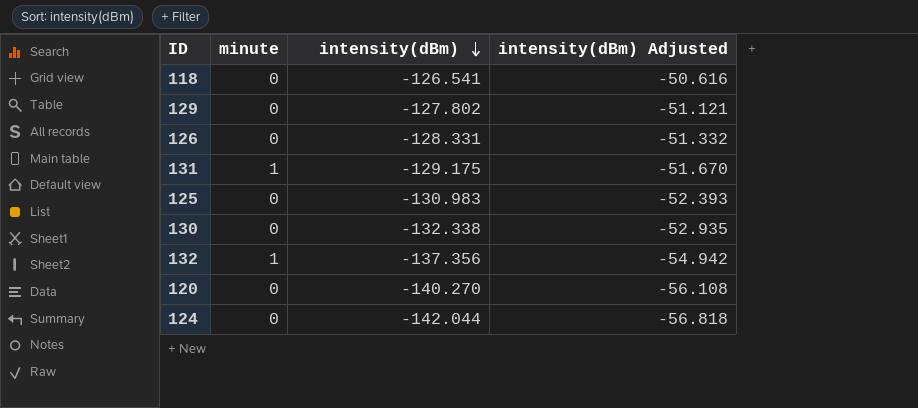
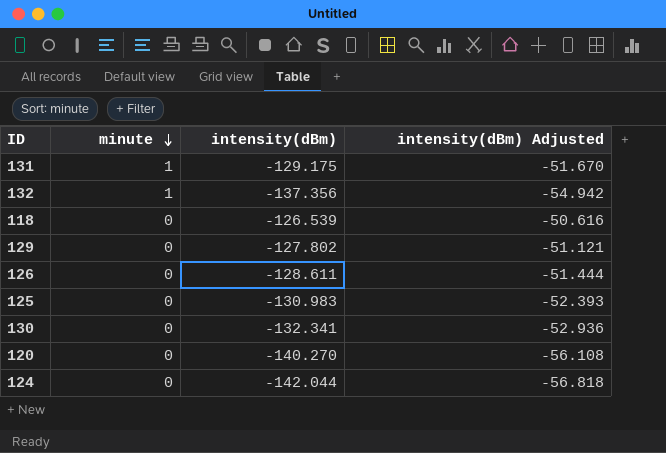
row order: intensity(dBm) descending -> minute descending
118 | intensity(dBm): -126.541 -> -126.539
126 | intensity(dBm): -128.331 -> -128.611
126 | intensity(dBm) Adjusted: -51.332 -> -51.444
130 | intensity(dBm): -132.338 -> -132.341
130 | intensity(dBm) Adjusted: -52.935 -> -52.936

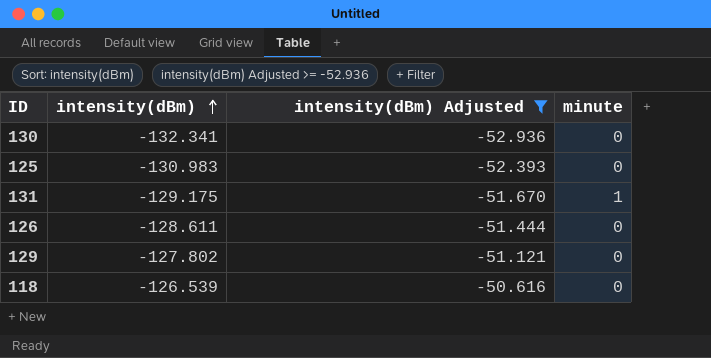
filter: none -> intensity(dBm) Adjusted >= -52.936
row order: minute descending -> intensity(dBm) ascending
column minute | position: 2 -> 4

